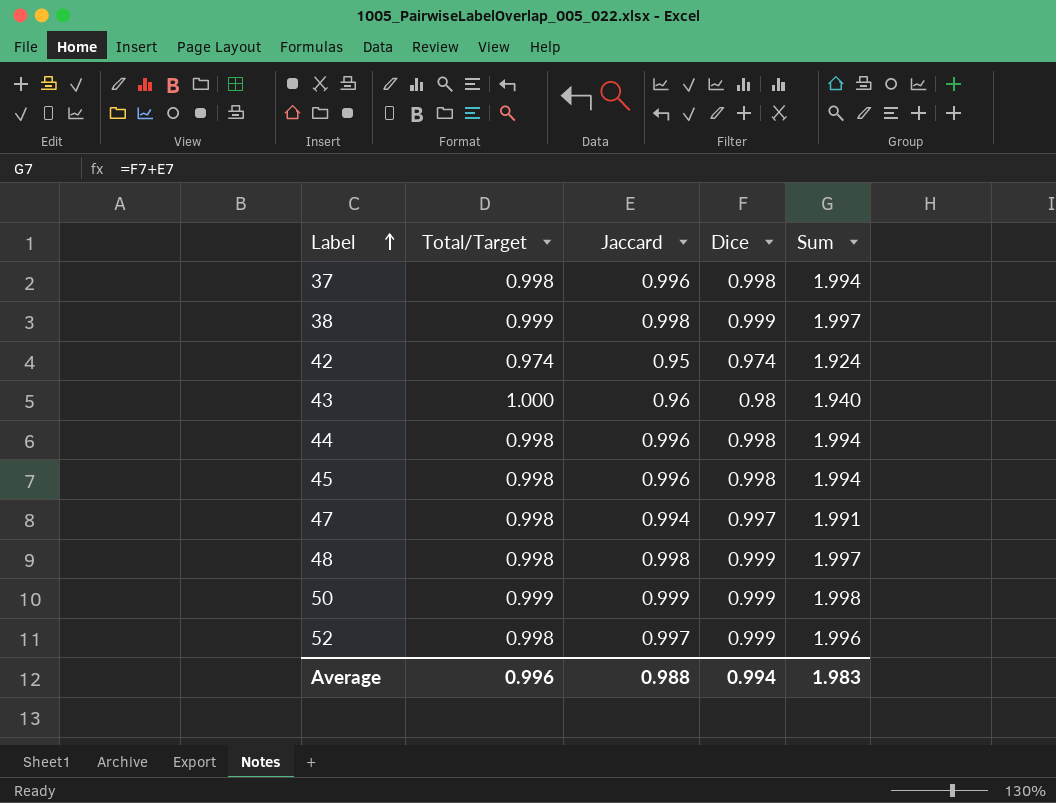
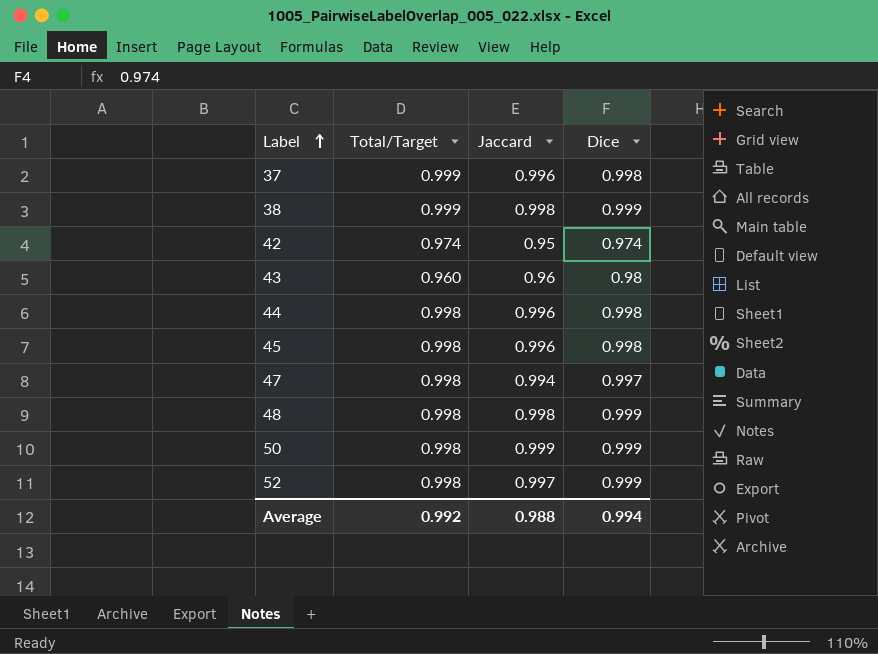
column Sum | formula: [Jaccard] + [Dice] -> none
37 | Total/Target: 0.998 -> 0.999
43 | Total/Target: 1.000 -> 0.960
50 | Total/Target: 0.999 -> 0.998
Average | Total/Target: 0.996 -> 0.992

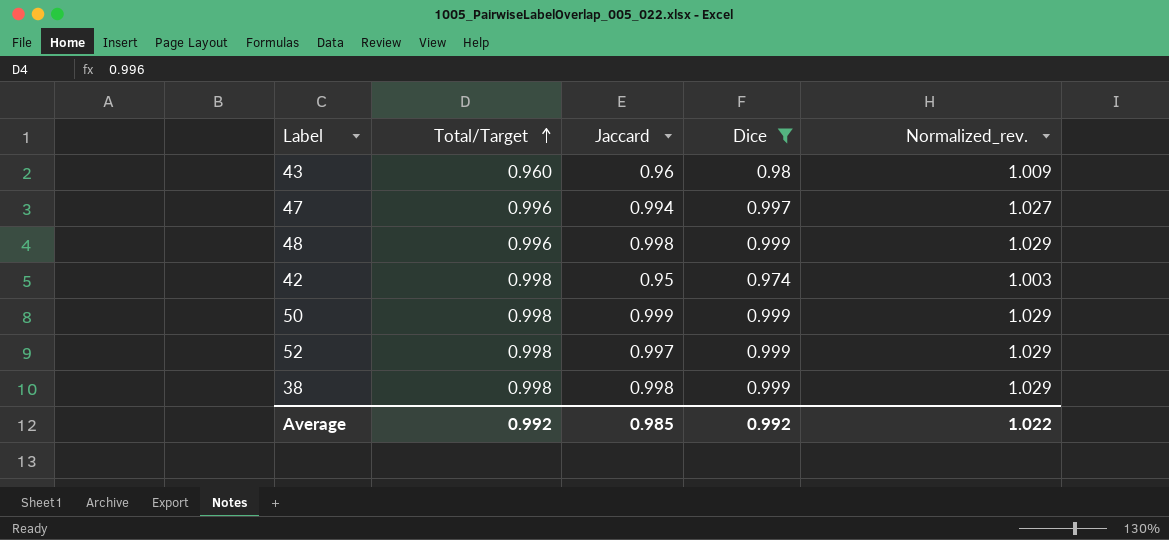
filter: none -> Dice != 0.998
row order: Label ascending -> Total/Target ascending
column Normalized_rev. | formula: none -> [Dice] * 1.03
47 | Total/Target: 0.998 -> 0.996
48 | Total/Target: 0.998 -> 0.996
42 | Total/Target: 0.974 -> 0.998
38 | Total/Target: 0.999 -> 0.998
Average | Jaccard: 0.988 -> 0.985
Average | Dice: 0.994 -> 0.992

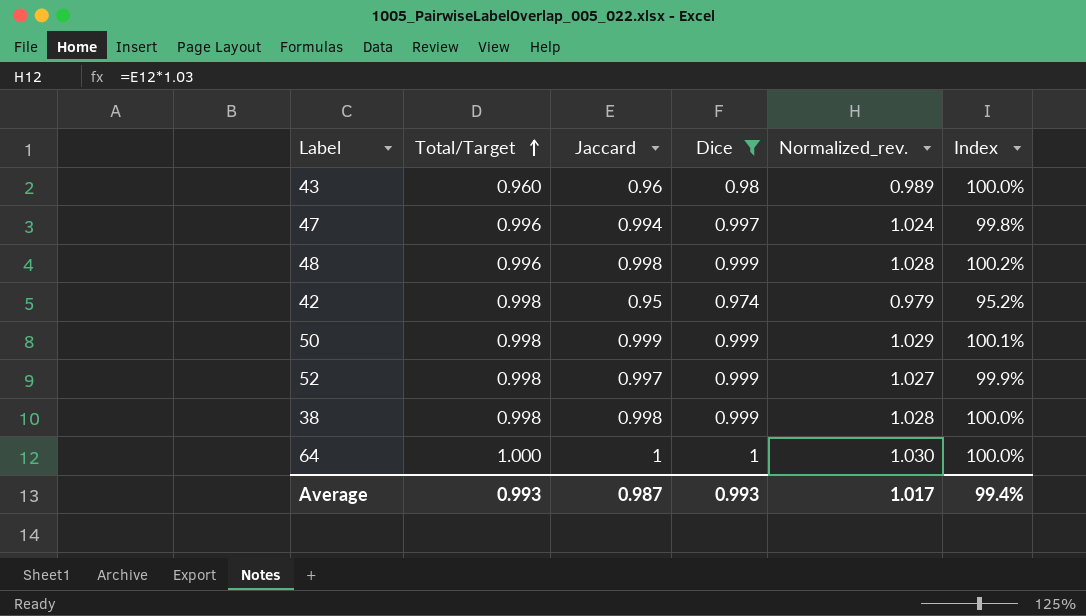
column Normalized_rev. | formula: [Dice] * 1.03 -> [Jaccard] * 1.03
column Index | formula: none -> [Jaccard] / [Total/Target]
row 64: none -> 1.000 | 1 | 1 | 1.030 | 100.0%
Average | Total/Target: 0.992 -> 0.993
Average | Jaccard: 0.985 -> 0.987
Average | Dice: 0.992 -> 0.993
Average | Normalized_rev.: 1.022 -> 1.017

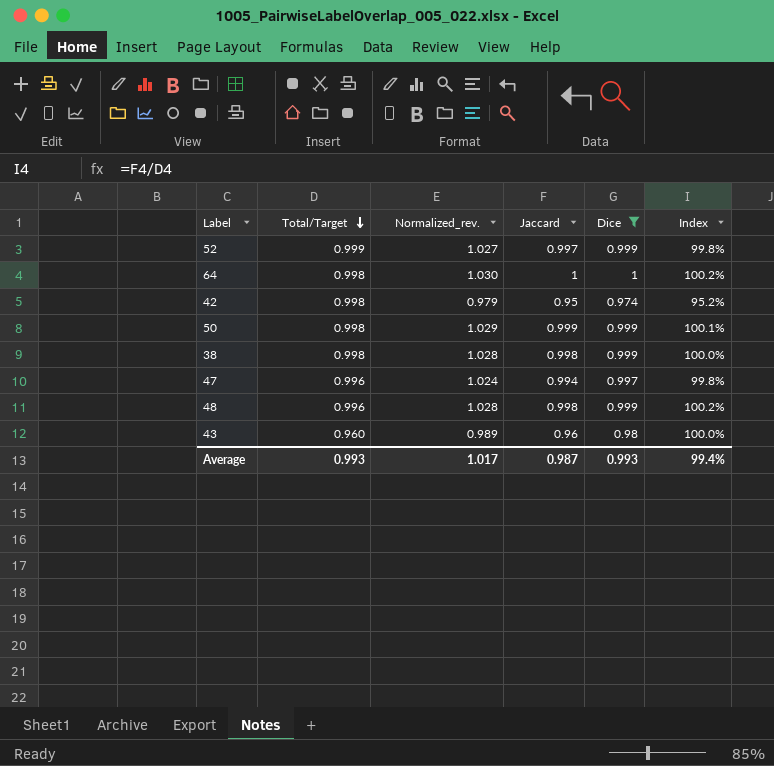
row order: Total/Target ascending -> Total/Target descending
column Normalized_rev. | position: 5 -> 3
52 | Total/Target: 0.998 -> 0.999
52 | Index: 99.9% -> 99.8%
64 | Total/Target: 1.000 -> 0.998
64 | Index: 100.0% -> 100.2%

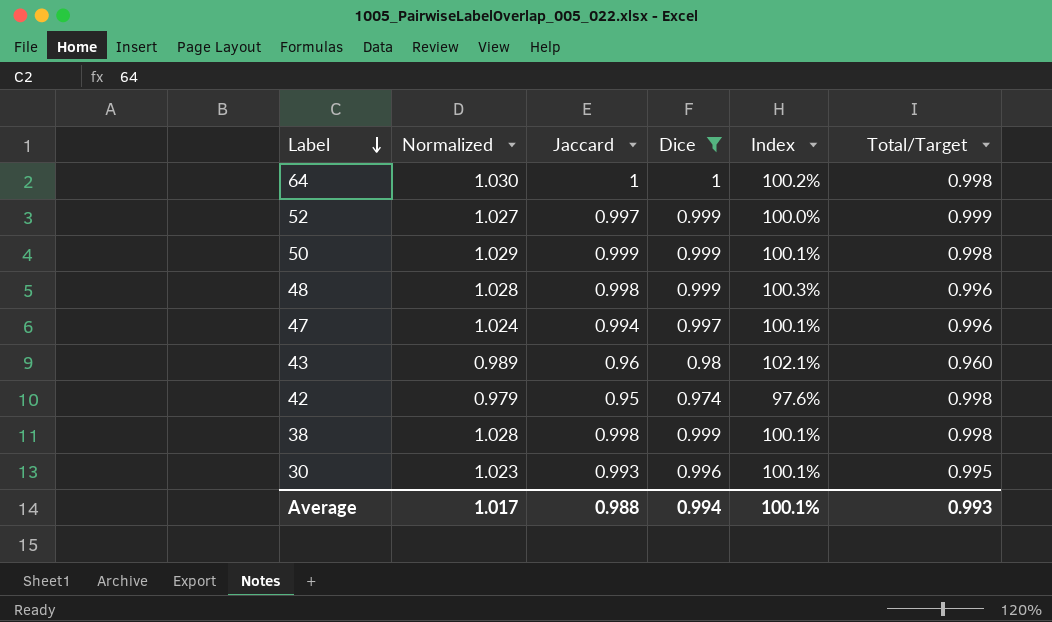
row order: Total/Target descending -> Label descending
column name: Normalized_rev. -> Normalized
column Index | formula: [Jaccard] / [Total/Target] -> [Dice] / [Total/Target]
column Total/Target | position: 2 -> 6
row 30: none -> 1.023 | 0.993 | 0.996 | 100.1% | 0.995
Average | Jaccard: 0.987 -> 0.988
Average | Dice: 0.993 -> 0.994
Average | Index: 99.4% -> 100.1%

